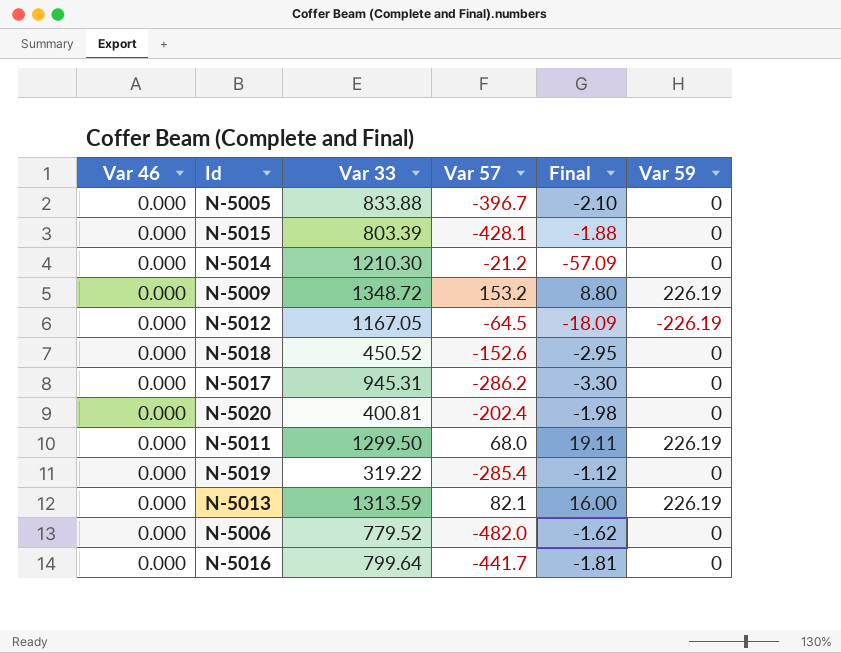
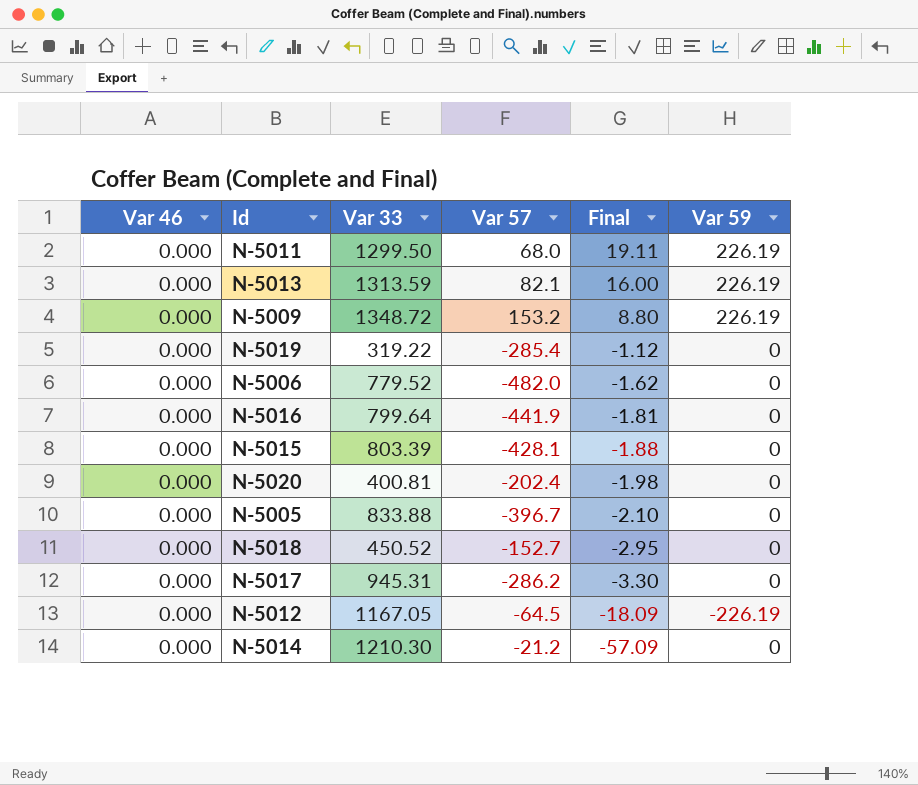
row order: none -> Final descending
N-5016 | Var 57: -441.7 -> -441.9
N-5018 | Var 57: -152.6 -> -152.7

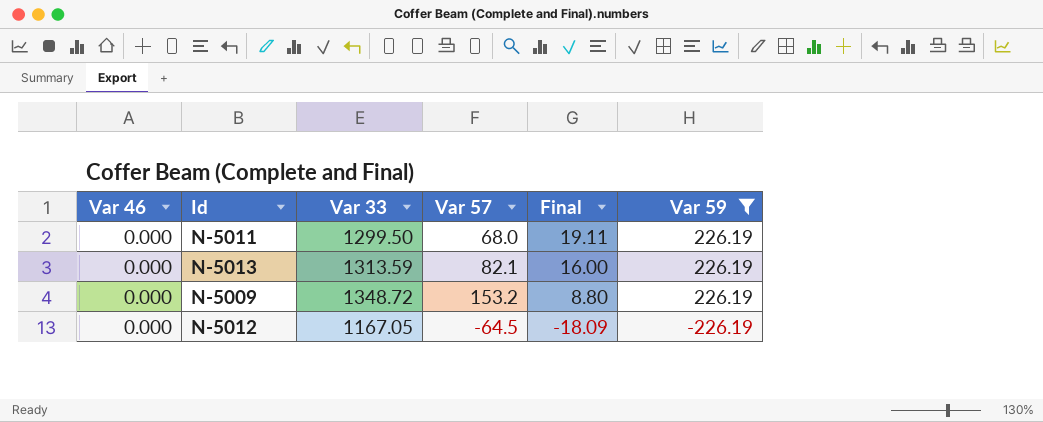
filter: none -> Var 59 != 0

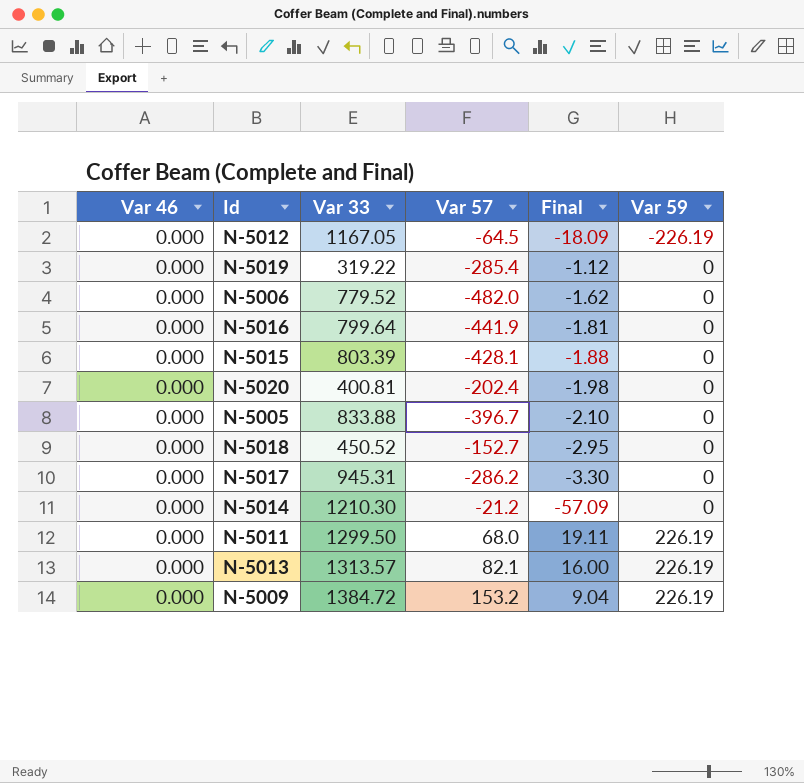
filter: Var 59 != 0 -> none
row order: Final descending -> Var 59 ascending
N-5013 | Var 33: 1313.59 -> 1313.57
N-5009 | Var 33: 1348.72 -> 1384.72
N-5009 | Final: 8.80 -> 9.04

